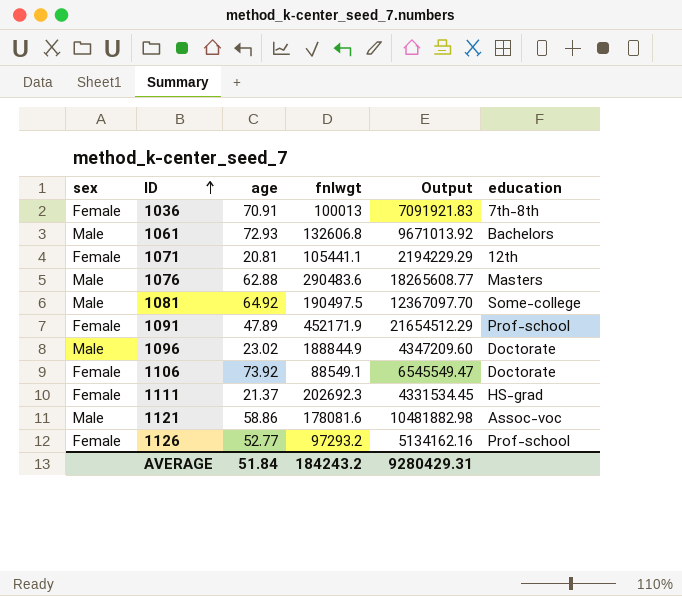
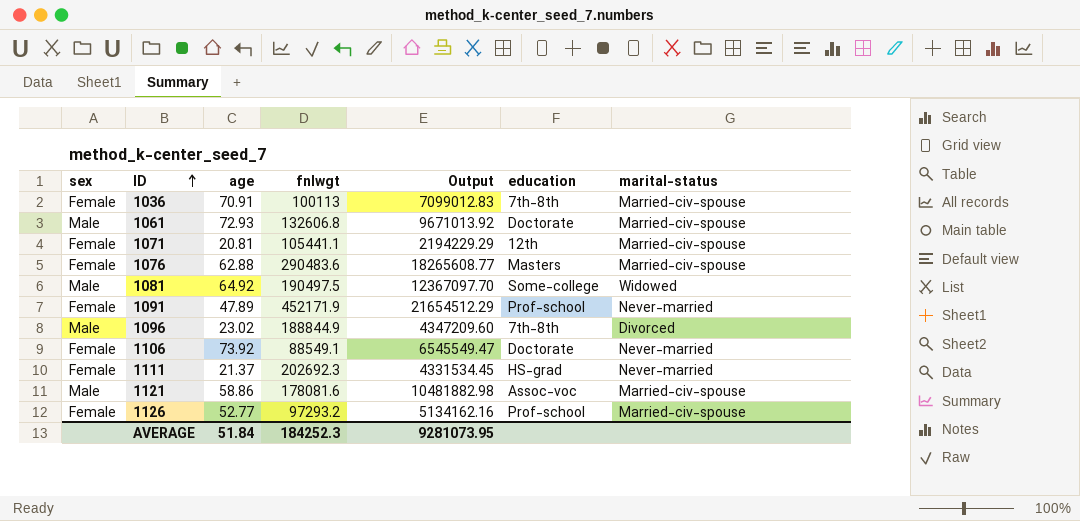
column marital-status | position: none -> 7
1036 | fnlwgt: 100013 -> 100113
1036 | Output: 7091921.83 -> 7099012.83
1061 | education: Bachelors -> Doctorate
1076 | sex: Male -> Female
1096 | education: Doctorate -> 7th-8th
AVERAGE | fnlwgt: 184243.2 -> 184252.3
AVERAGE | Output: 9280429.31 -> 9281073.95

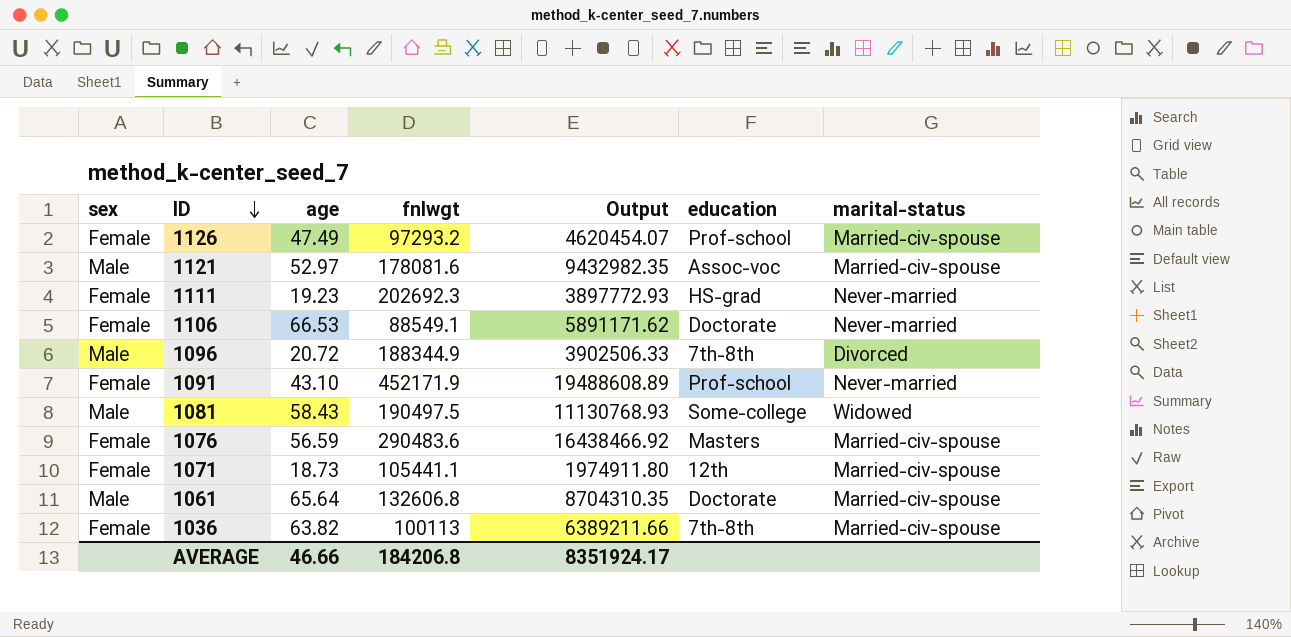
row order: ID ascending -> ID descending
1126 | age: 52.77 -> 47.49
1126 | Output: 5134162.16 -> 4620454.07
1121 | age: 58.86 -> 52.97
1121 | Output: 10481882.98 -> 9432982.35
1111 | age: 21.37 -> 19.23
1111 | Output: 4331534.45 -> 3897772.93
1106 | age: 73.92 -> 66.53
1106 | Output: 6545549.47 -> 5891171.62
1096 | age: 23.02 -> 20.72
1096 | fnlwgt: 188844.9 -> 188344.9
1096 | Output: 4347209.60 -> 3902506.33
1091 | age: 47.89 -> 43.10
1091 | Output: 21654512.29 -> 19488608.89
1081 | age: 64.92 -> 58.43
1081 | Output: 12367097.70 -> 11130768.93
1076 | age: 62.88 -> 56.59
1076 | Output: 18265608.77 -> 16438466.92
1071 | age: 20.81 -> 18.73
1071 | Output: 2194229.29 -> 1974911.80
1061 | age: 72.93 -> 65.64
1061 | Output: 9671013.92 -> 8704310.35
1036 | age: 70.91 -> 63.82
1036 | Output: 7099012.83 -> 6389211.66
AVERAGE | age: 51.84 -> 46.66
AVERAGE | fnlwgt: 184252.3 -> 184206.8
AVERAGE | Output: 9281073.95 -> 8351924.17

